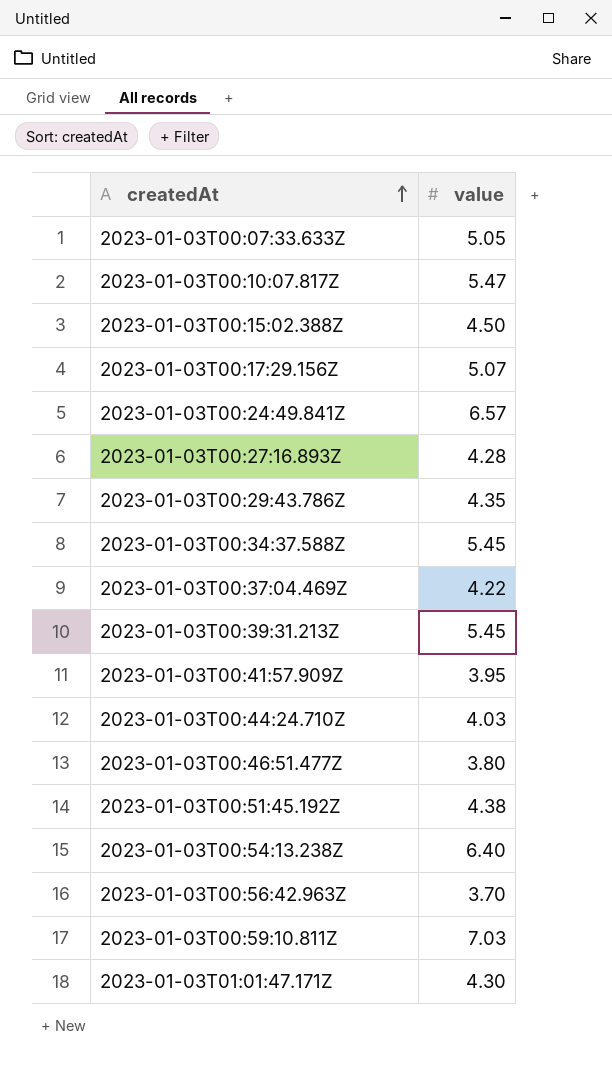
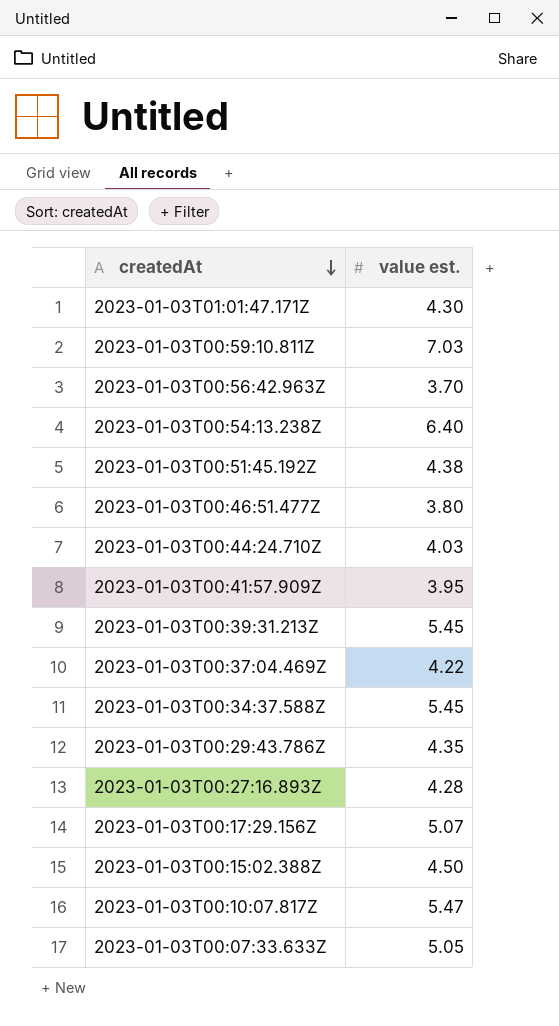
row order: createdAt ascending -> createdAt descending
column name: value -> value est.
row 2023-01-03T00:24:49.841Z: 6.57 -> none

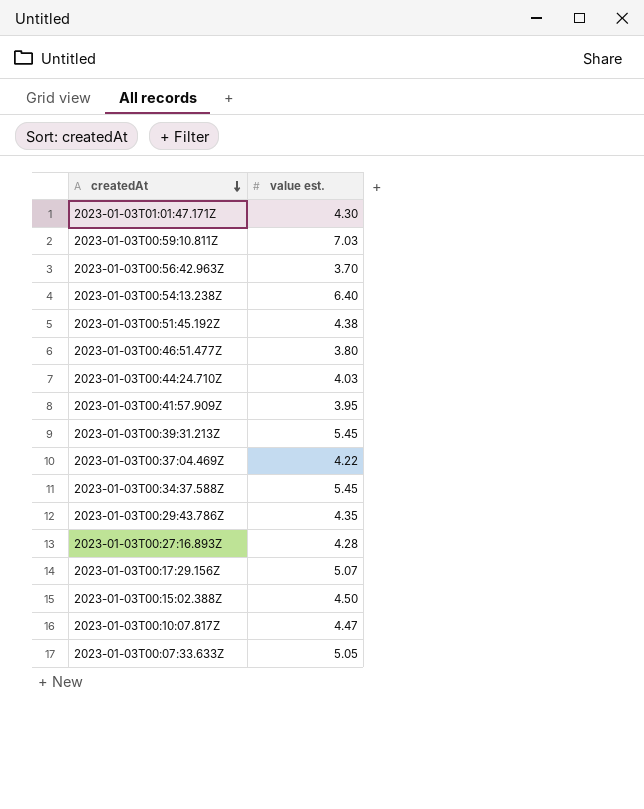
2023-01-03T00:10:07.817Z | value est.: 5.47 -> 4.47

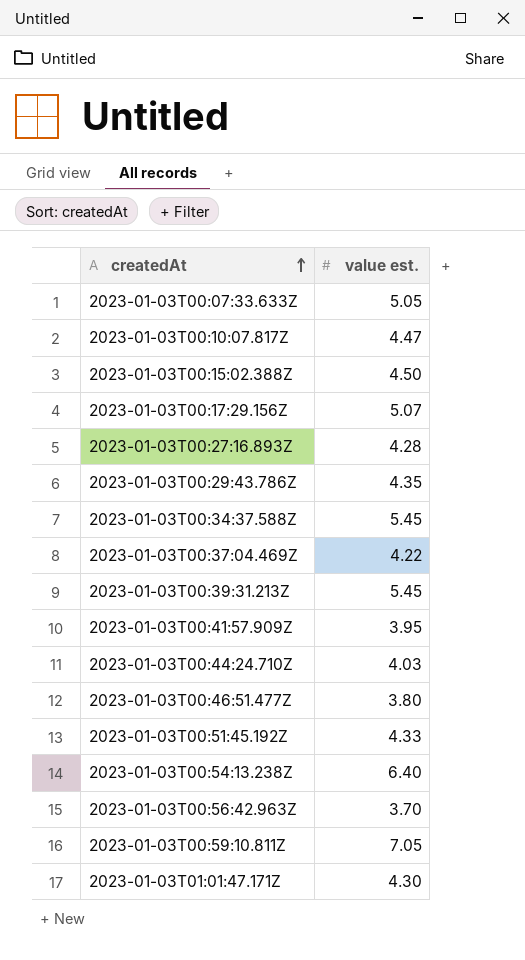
row order: createdAt descending -> createdAt ascending
2023-01-03T00:51:45.192Z | value est.: 4.38 -> 4.33
2023-01-03T00:59:10.811Z | value est.: 7.03 -> 7.05

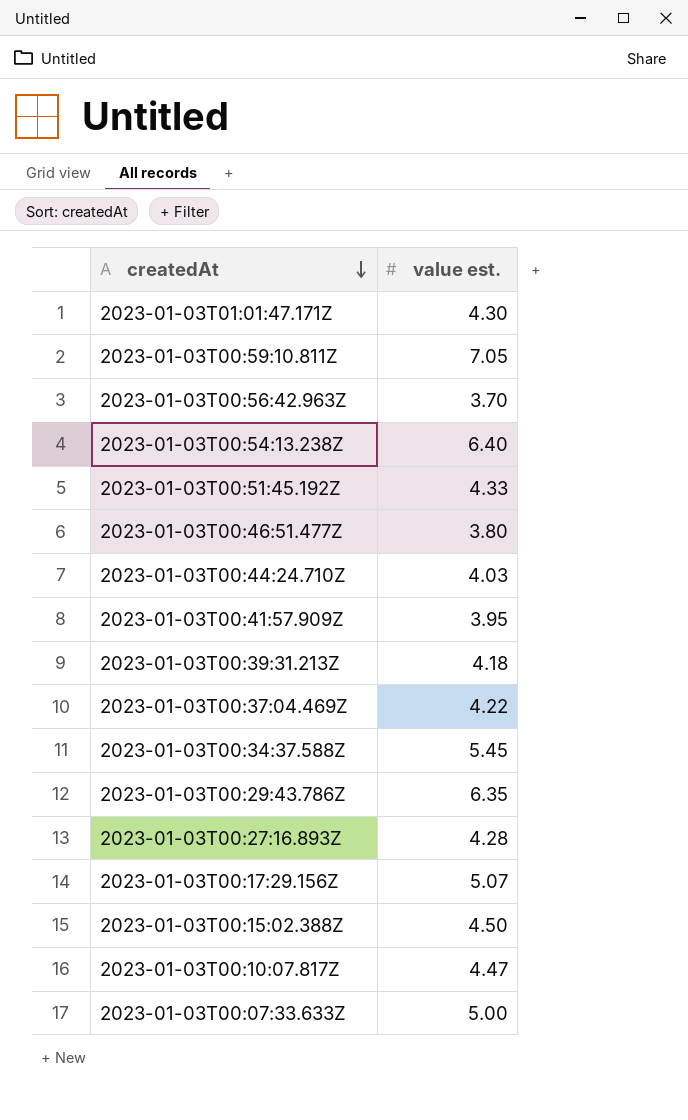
row order: createdAt ascending -> createdAt descending
2023-01-03T00:39:31.213Z | value est.: 5.45 -> 4.18
2023-01-03T00:29:43.786Z | value est.: 4.35 -> 6.35
2023-01-03T00:07:33.633Z | value est.: 5.05 -> 5.00

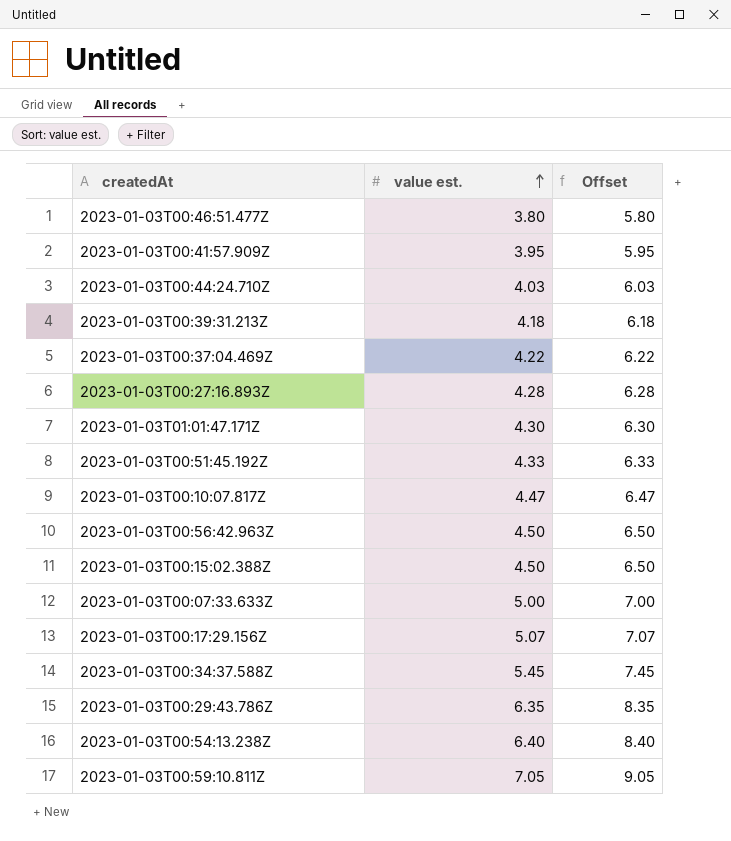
row order: createdAt descending -> value est. ascending
column Offset | formula: none -> [value est.] + 2
2023-01-03T00:56:42.963Z | value est.: 3.70 -> 4.50

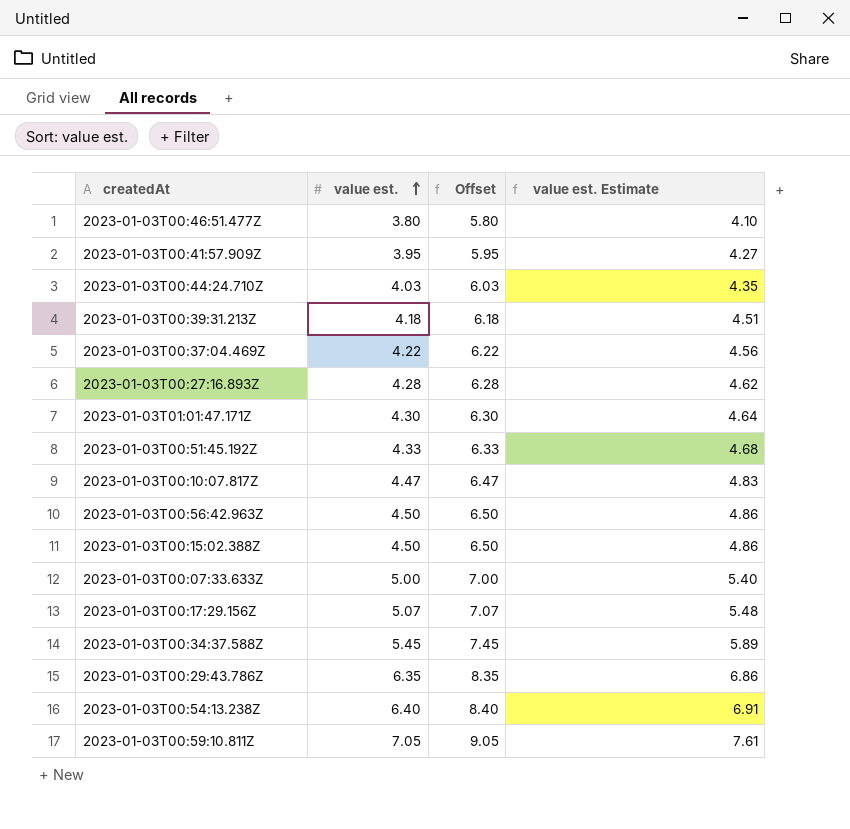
column value est. Estimate | formula: none -> [value est.] * 1.08

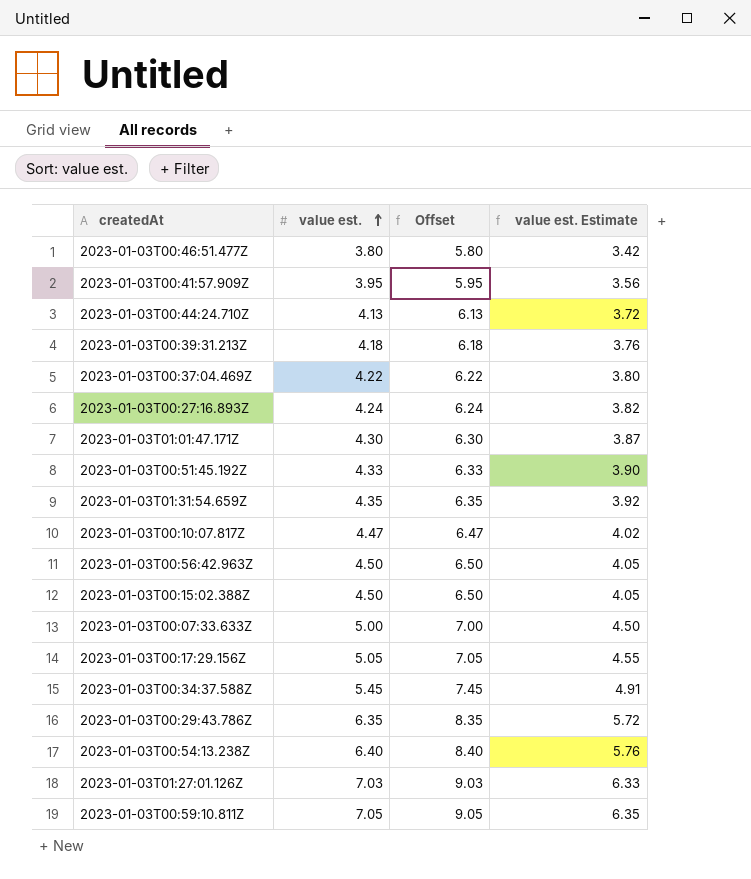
column value est. Estimate | formula: [value est.] * 1.08 -> [value est.] * 0.9
2023-01-03T00:44:24.710Z | value est.: 4.03 -> 4.13
2023-01-03T00:44:24.710Z | Offset: 6.03 -> 6.13
2023-01-03T00:27:16.893Z | value est.: 4.28 -> 4.24
2023-01-03T00:27:16.893Z | Offset: 6.28 -> 6.24
row 2023-01-03T01:31:54.659Z: none -> 4.35 | 6.35 | 3.92
2023-01-03T00:17:29.156Z | value est.: 5.07 -> 5.05
2023-01-03T00:17:29.156Z | Offset: 7.07 -> 7.05
row 2023-01-03T01:27:01.126Z: none -> 7.03 | 9.03 | 6.33

